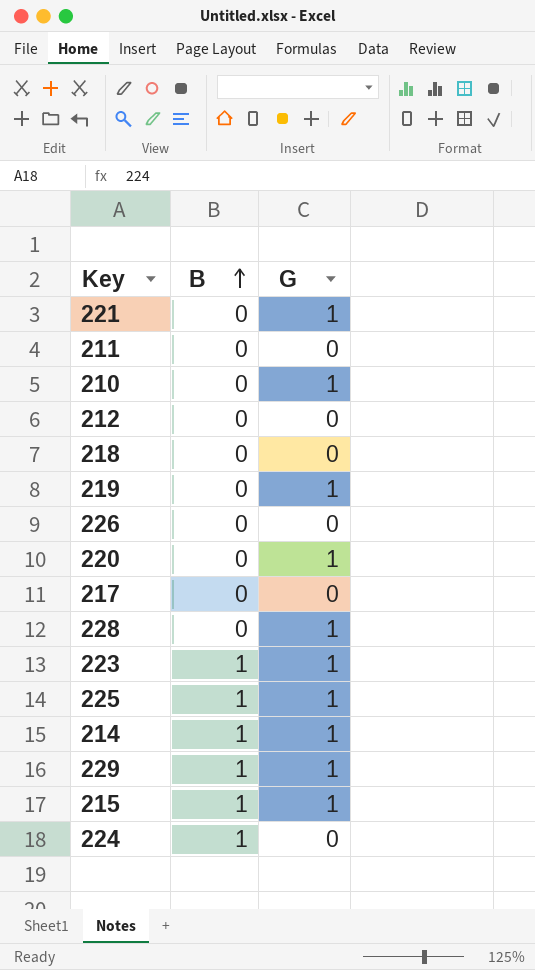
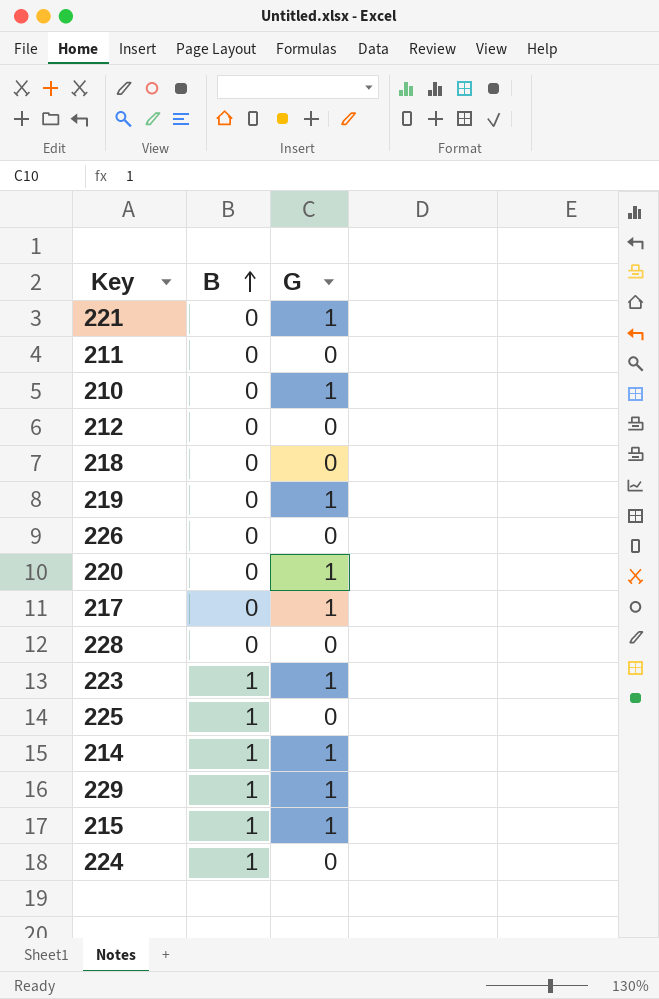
217 | G: 0 -> 1
228 | G: 1 -> 0
225 | G: 1 -> 0

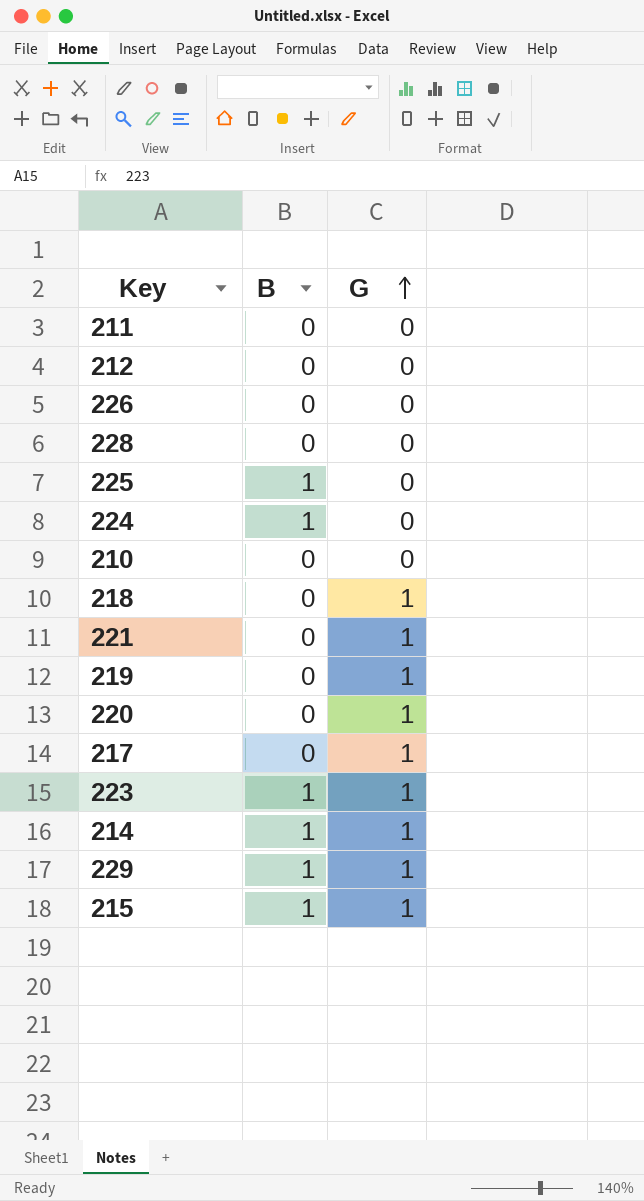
row order: B ascending -> G ascending
210 | G: 1 -> 0
218 | G: 0 -> 1

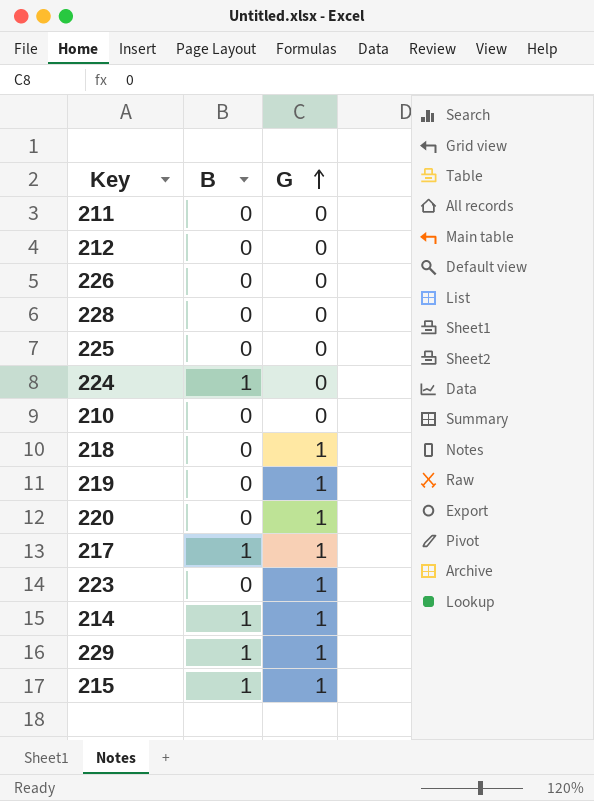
row 221: 0 | 1 -> none
225 | B: 1 -> 0
217 | B: 0 -> 1
223 | B: 1 -> 0

